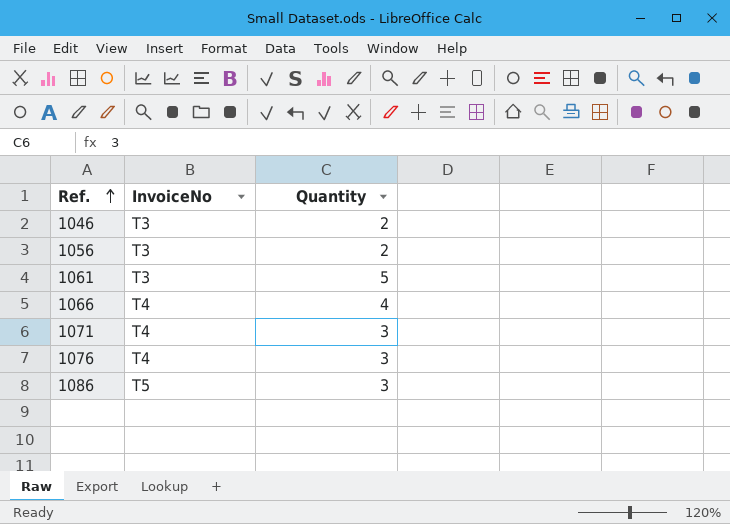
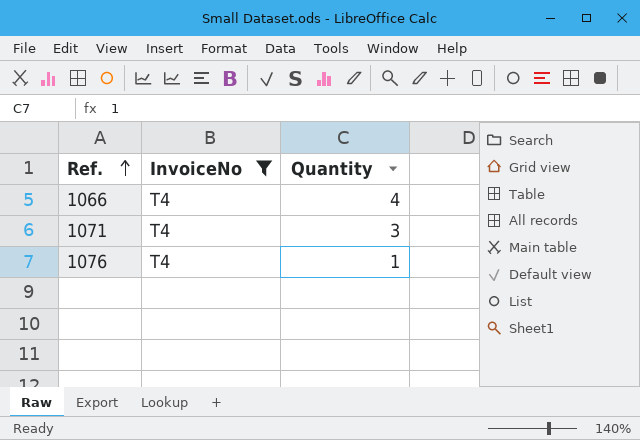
filter: none -> InvoiceNo = T4
1076 | Quantity: 3 -> 1

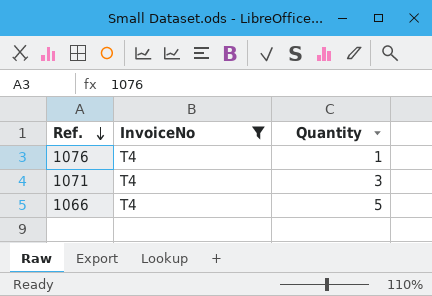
row order: Ref. ascending -> Ref. descending
1066 | Quantity: 4 -> 5

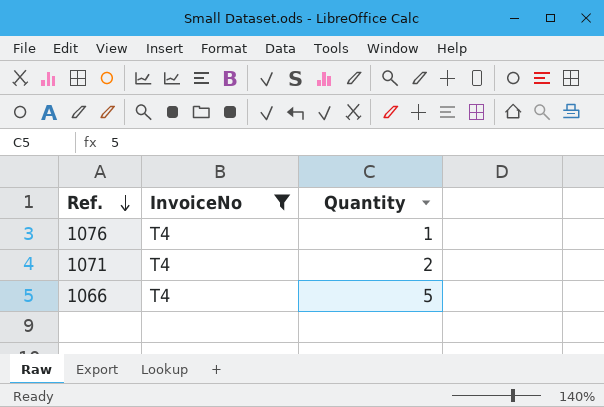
1071 | Quantity: 3 -> 2

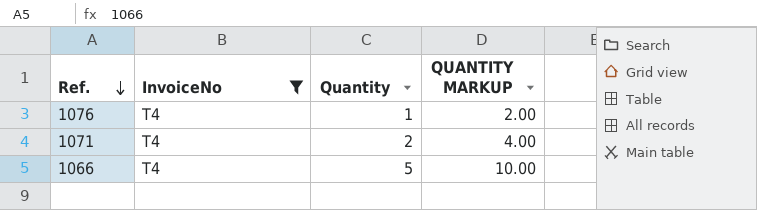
column QUANTITY MARKUP | formula: none -> [Quantity] * 2

